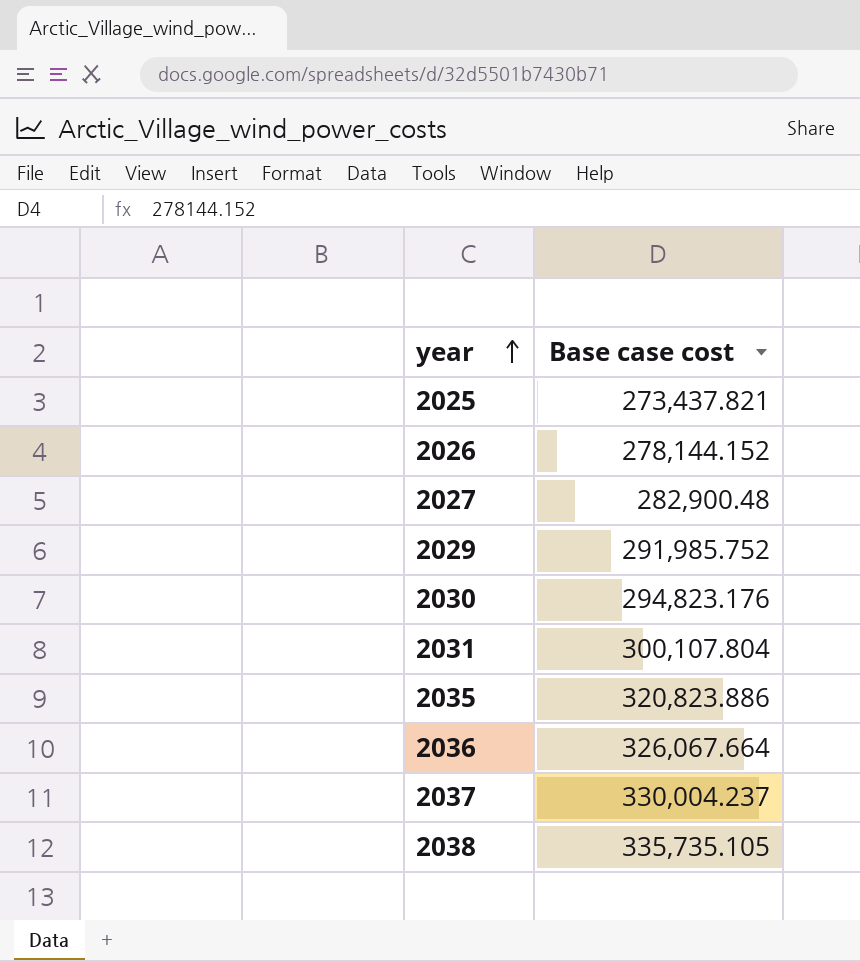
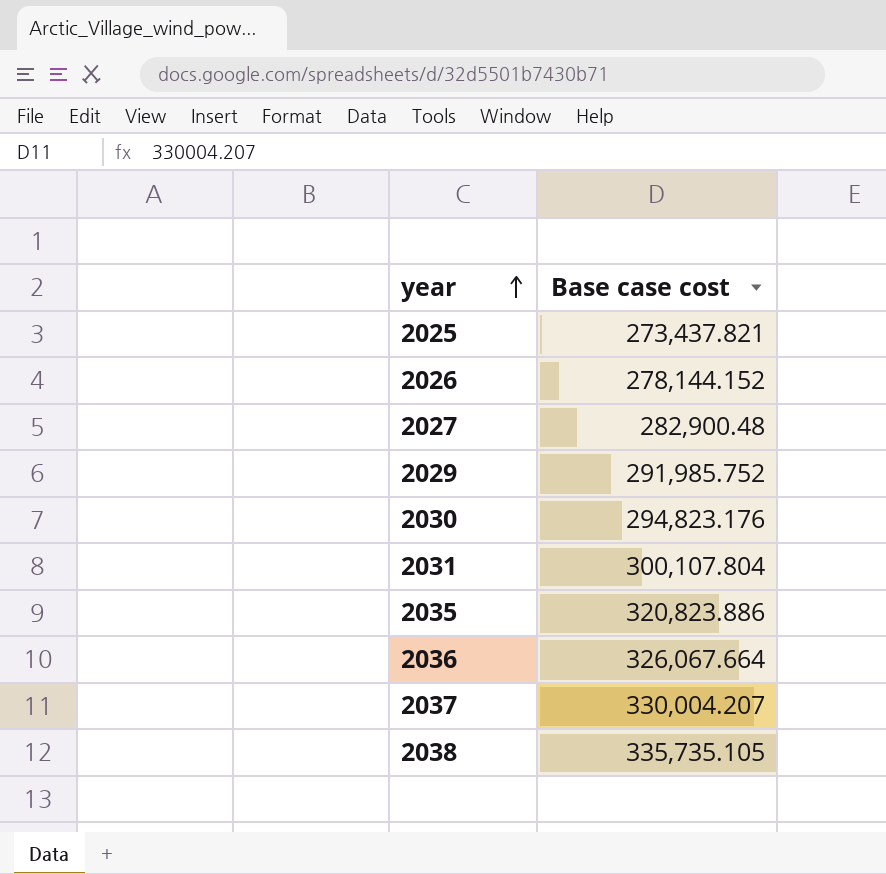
2037 | Base case cost: 330,004.237 -> 330,004.207

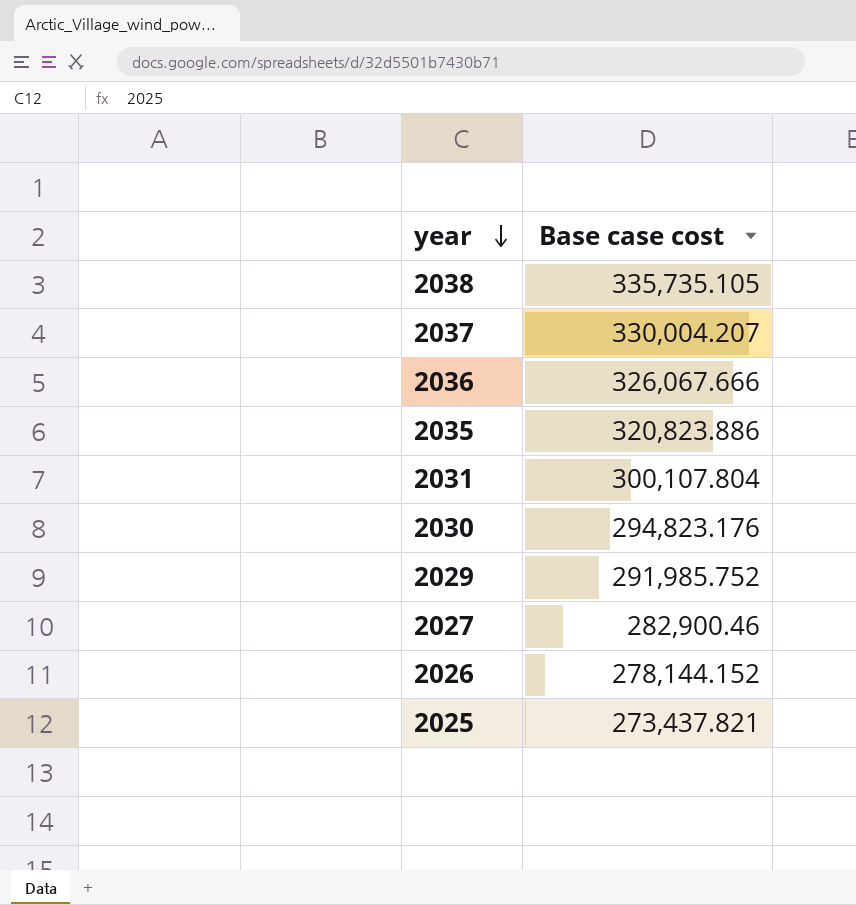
row order: year ascending -> year descending
2036 | Base case cost: 326,067.664 -> 326,067.666
2027 | Base case cost: 282,900.48 -> 282,900.46

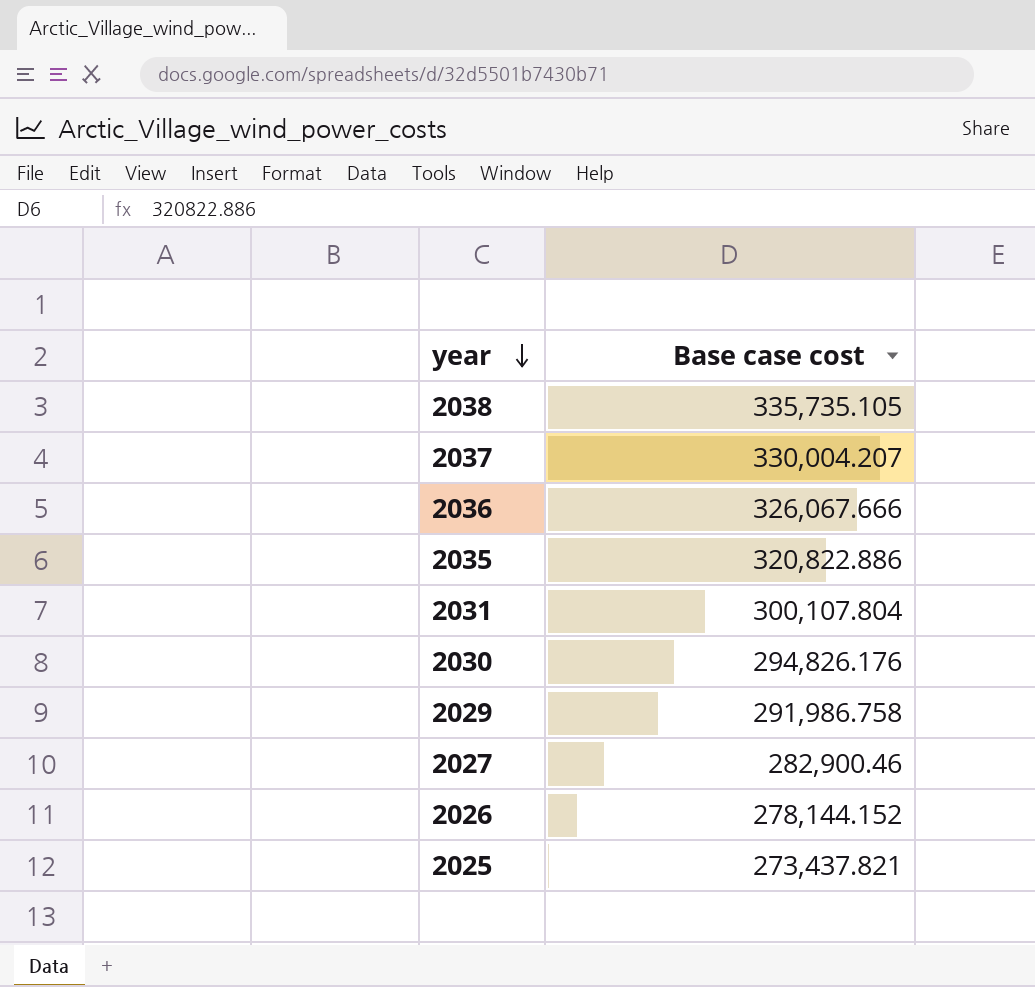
2035 | Base case cost: 320,823.886 -> 320,822.886
2030 | Base case cost: 294,823.176 -> 294,826.176
2029 | Base case cost: 291,985.752 -> 291,986.758

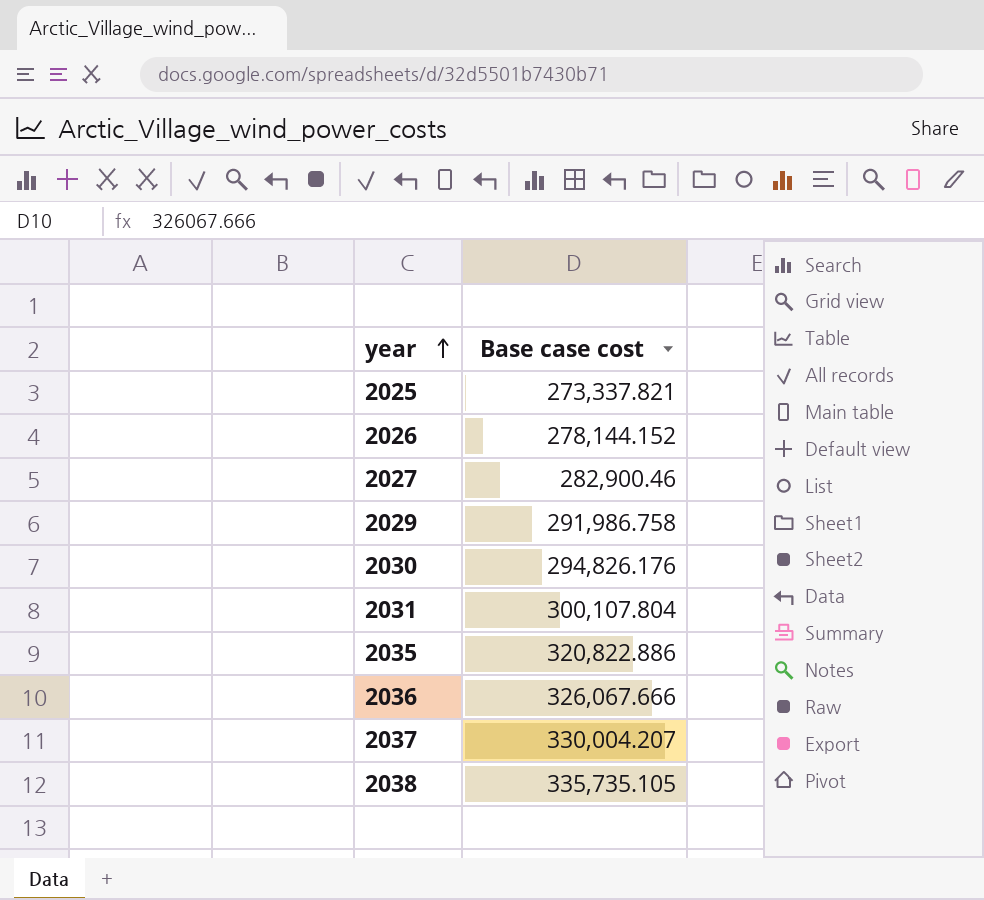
row order: year descending -> year ascending
2025 | Base case cost: 273,437.821 -> 273,337.821

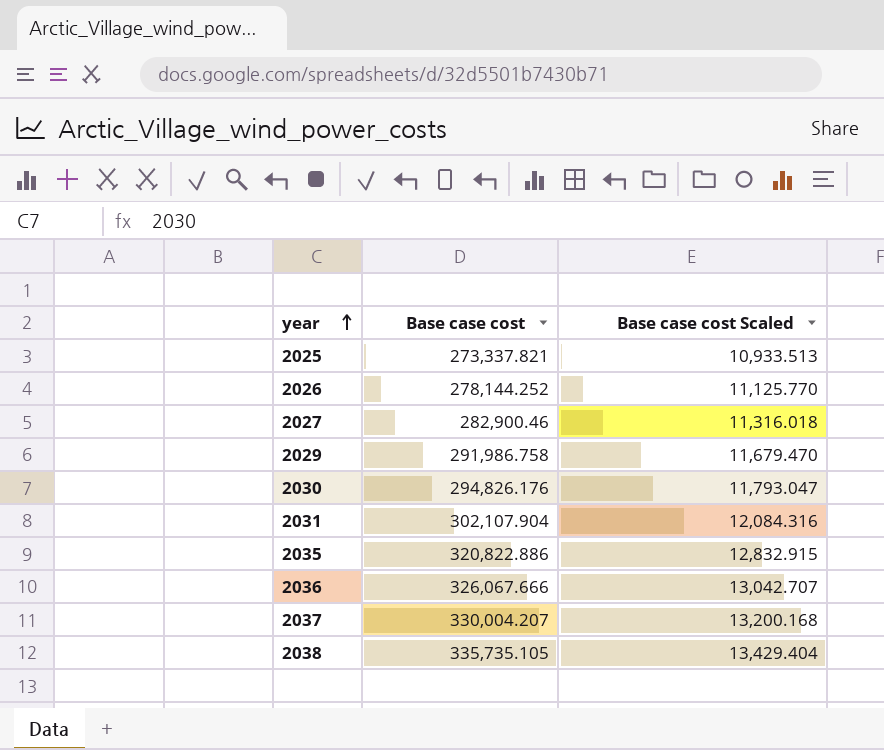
column Base case cost Scaled | formula: none -> [Base case cost] * 0.04
2026 | Base case cost: 278,144.152 -> 278,144.252
2031 | Base case cost: 300,107.804 -> 302,107.904

